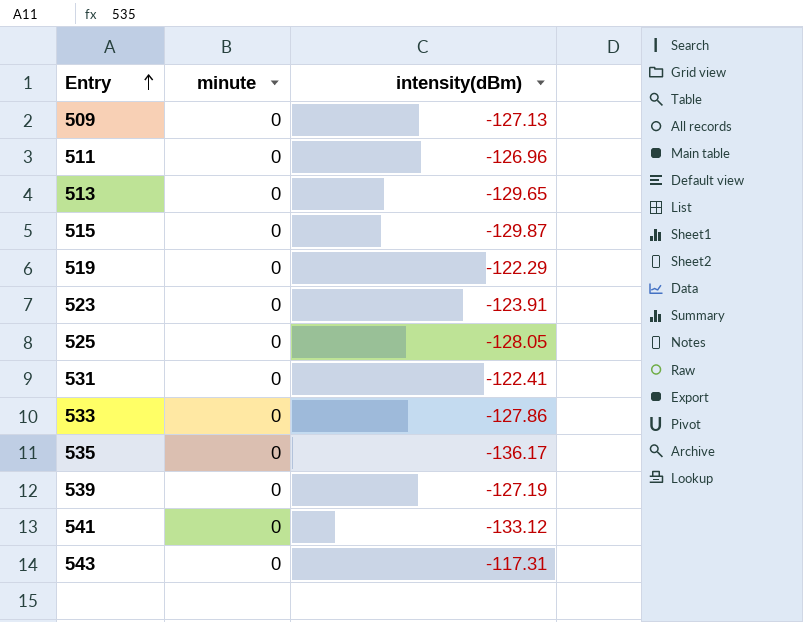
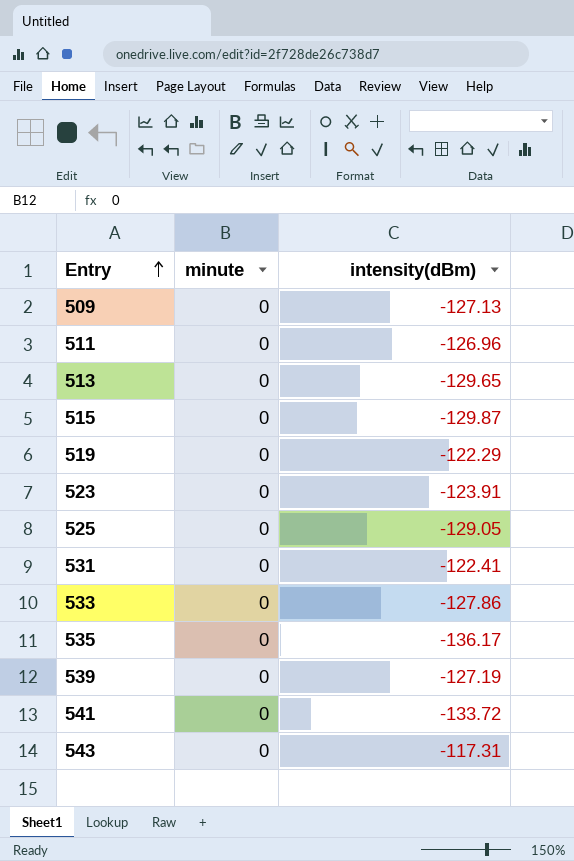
525 | intensity(dBm): -128.05 -> -129.05
541 | intensity(dBm): -133.12 -> -133.72

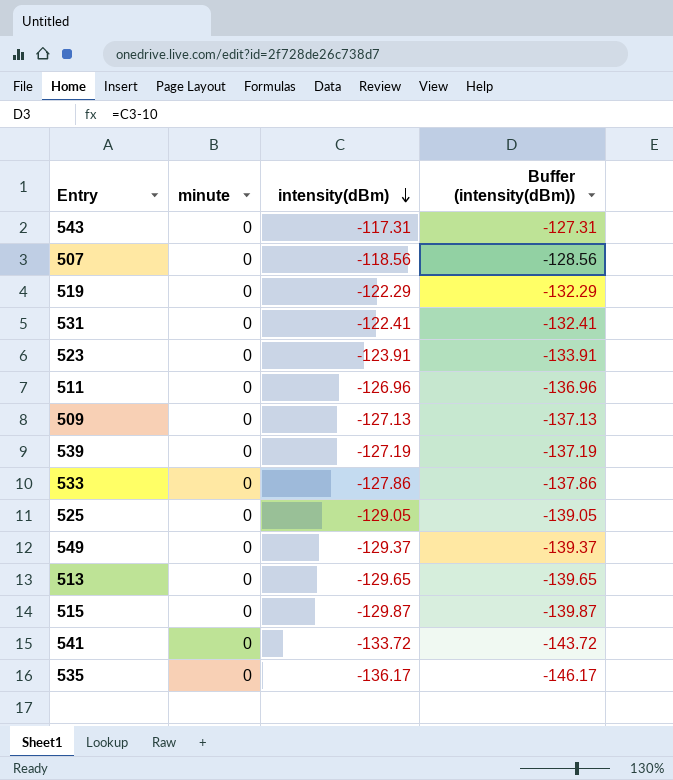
row order: Entry ascending -> intensity(dBm) descending
column Buffer (intensity(dBm)) | formula: none -> [intensity(dBm)] - 10
row 507: none -> 0 | -118.56 | -128.56
row 549: none -> 0 | -129.37 | -139.37

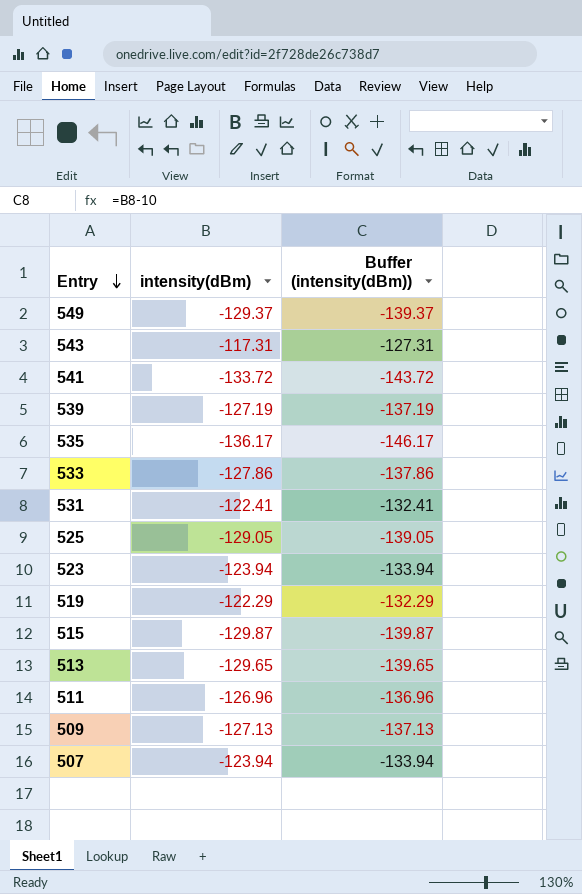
row order: intensity(dBm) descending -> Entry descending
column minute | position: 2 -> none
523 | intensity(dBm): -123.91 -> -123.94
523 | Buffer (intensity(dBm)): -133.91 -> -133.94
507 | intensity(dBm): -118.56 -> -123.94
507 | Buffer (intensity(dBm)): -128.56 -> -133.94

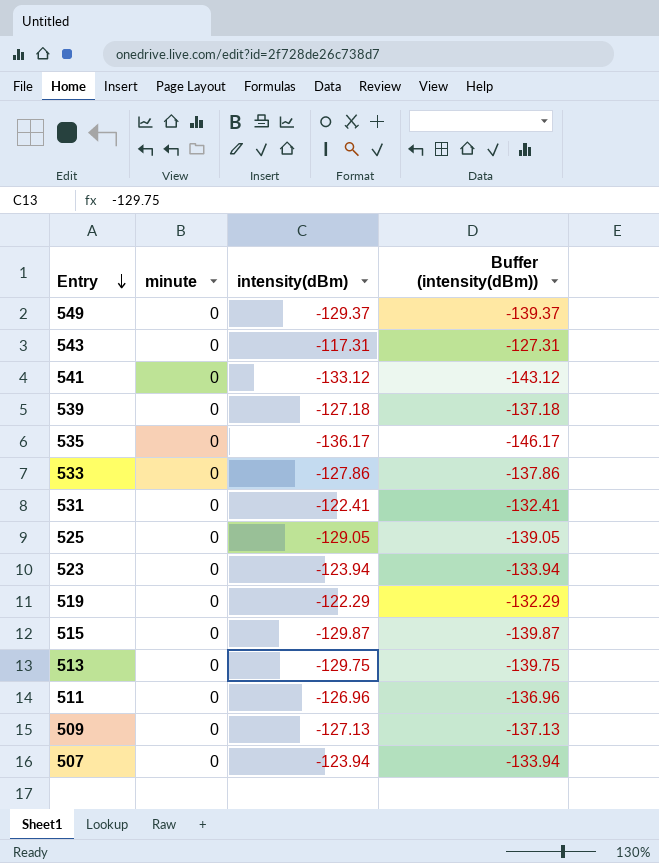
column minute | position: none -> 2
541 | intensity(dBm): -133.72 -> -133.12
541 | Buffer (intensity(dBm)): -143.72 -> -143.12
539 | intensity(dBm): -127.19 -> -127.18
539 | Buffer (intensity(dBm)): -137.19 -> -137.18
513 | intensity(dBm): -129.65 -> -129.75
513 | Buffer (intensity(dBm)): -139.65 -> -139.75

